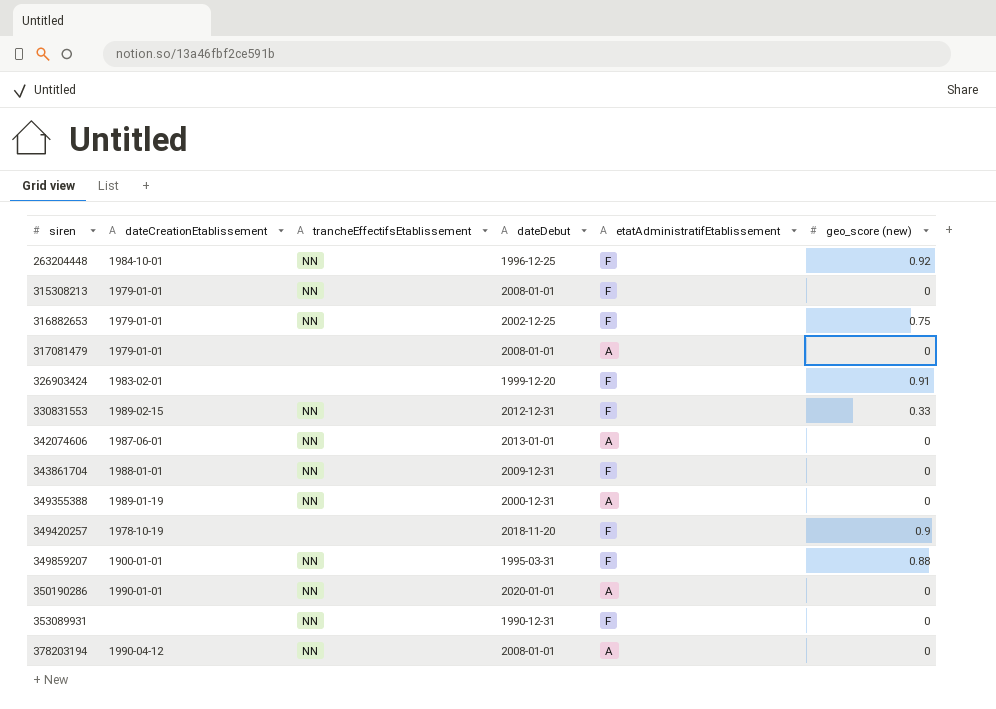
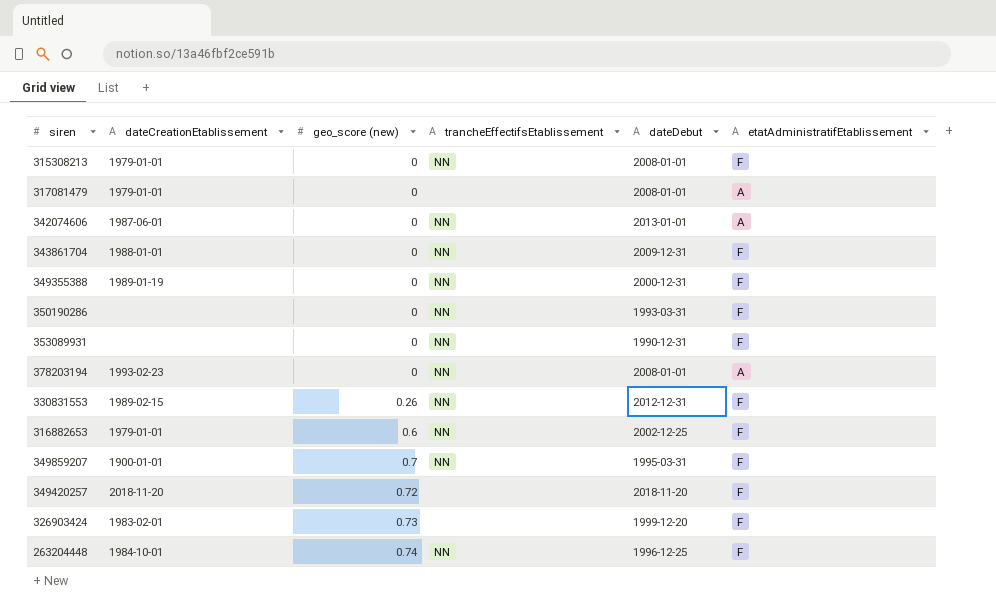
row order: siren ascending -> geo_score (new) ascending
column geo_score (new) | position: 6 -> 3
349355388 | etatAdministratifEtablissement: A -> F
350190286 | dateCreationEtablissement: 1990-01-01 -> none
350190286 | dateDebut: 2020-01-01 -> 1993-03-31
350190286 | etatAdministratifEtablissement: A -> F
378203194 | dateCreationEtablissement: 1990-04-12 -> 1993-02-23
330831553 | geo_score (new): 0.33 -> 0.26
316882653 | geo_score (new): 0.75 -> 0.6
349859207 | geo_score (new): 0.88 -> 0.7
349420257 | dateCreationEtablissement: 1978-10-19 -> 2018-11-20
349420257 | geo_score (new): 0.9 -> 0.72
326903424 | geo_score (new): 0.91 -> 0.73
263204448 | geo_score (new): 0.92 -> 0.74

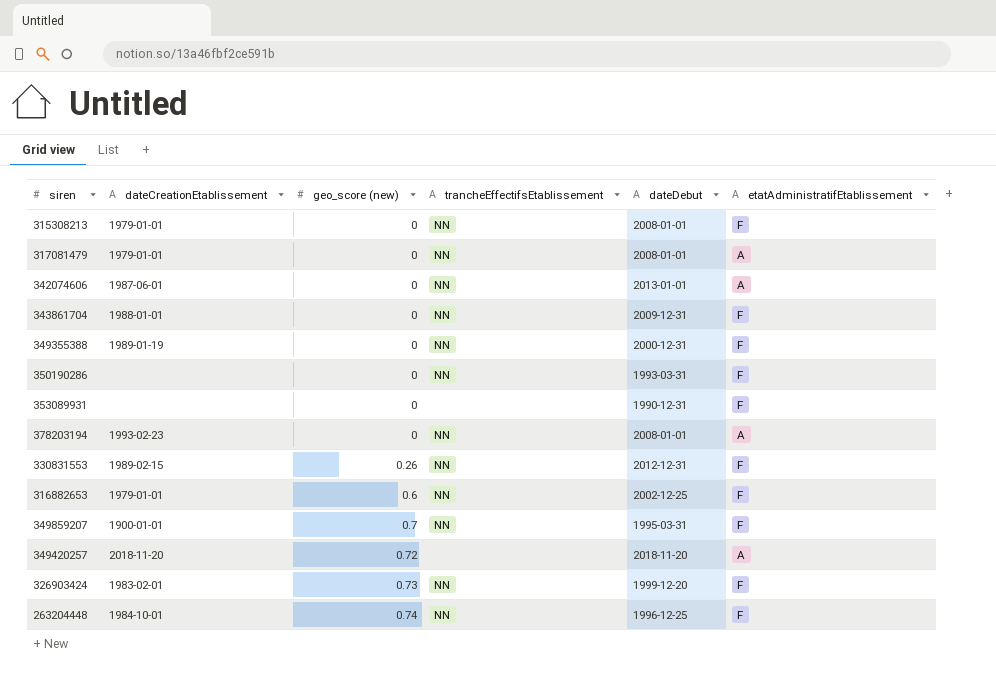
317081479 | trancheEffectifsEtablissement: none -> NN
353089931 | trancheEffectifsEtablissement: NN -> none
349420257 | etatAdministratifEtablissement: F -> A
326903424 | trancheEffectifsEtablissement: none -> NN

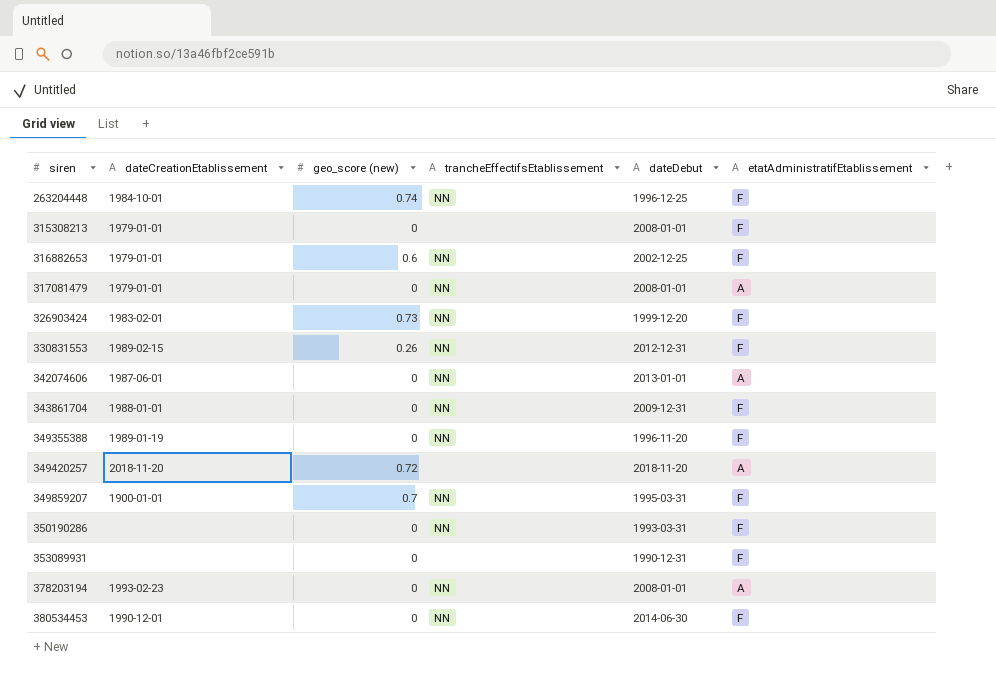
row order: geo_score (new) ascending -> siren ascending
315308213 | trancheEffectifsEtablissement: NN -> none
349355388 | dateDebut: 2000-12-31 -> 1996-11-20
row 380534453: none -> 1990-12-01 | 0 | NN | 2014-06-30 | F

